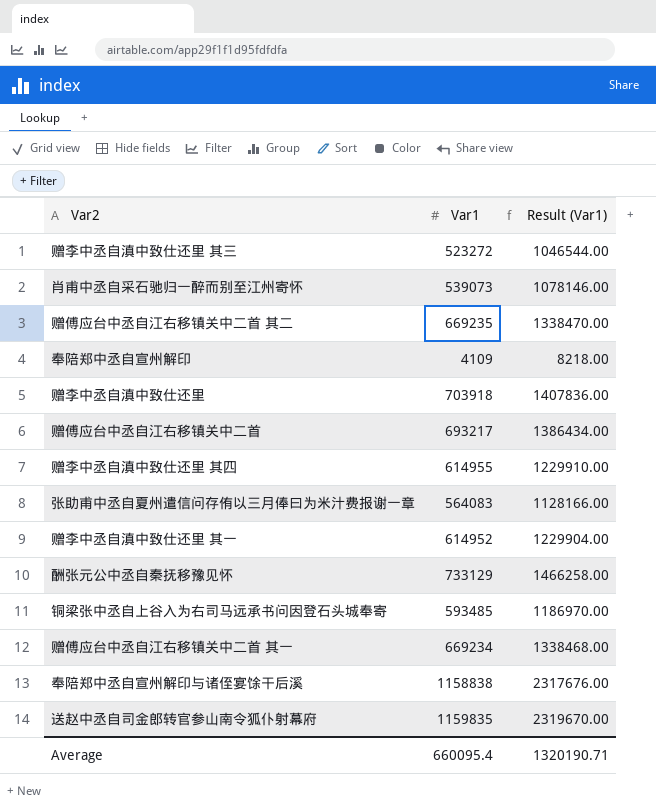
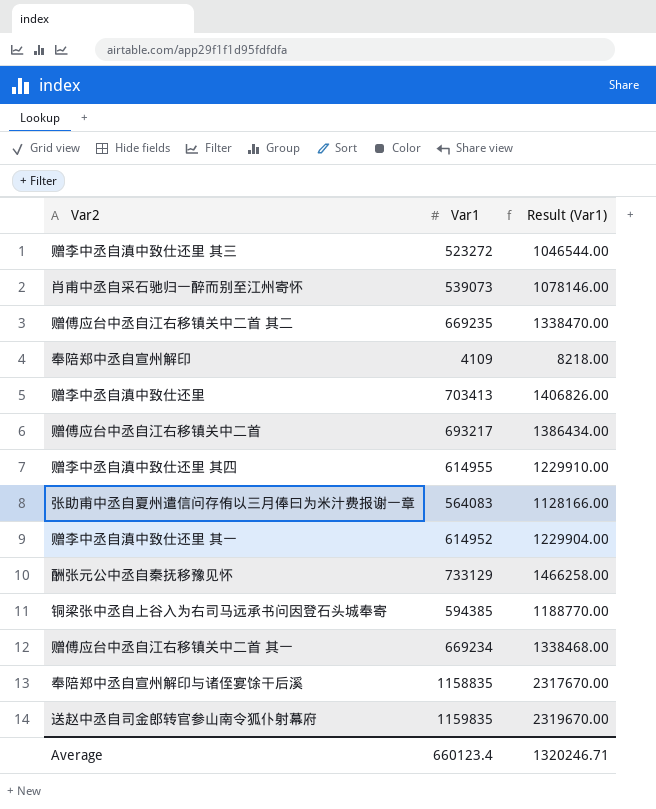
赠李中丞自滇中致仕还里 | Var1: 703918 -> 703413
赠李中丞自滇中致仕还里 | Result (Var1): 1407836.00 -> 1406826.00
铜梁张中丞自上谷入为右司马远承书问因登石头城奉寄 | Var1: 593485 -> 594385
铜梁张中丞自上谷入为右司马远承书问因登石头城奉寄 | Result (Var1): 1186970.00 -> 1188770.00
奉陪郑中丞自宣州解印与诸侄宴馀干后溪 | Var1: 1158838 -> 1158835
奉陪郑中丞自宣州解印与诸侄宴馀干后溪 | Result (Var1): 2317676.00 -> 2317670.00
Average | Var1: 660095.4 -> 660123.4
Average | Result (Var1): 1320190.71 -> 1320246.71

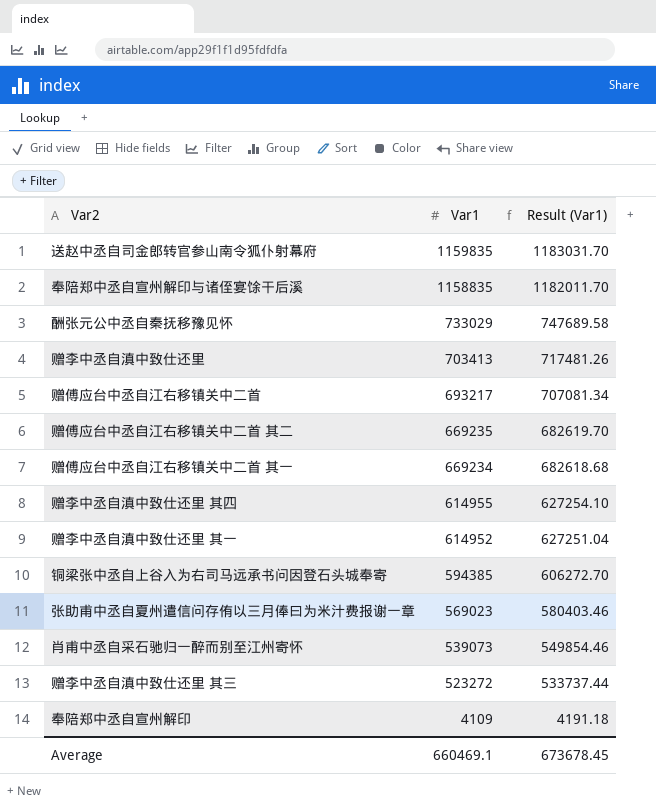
row order: none -> Var1 descending
column Result (Var1) | formula: [Var1] * 2 -> [Var1] * 1.02
酬张元公中丞自秦抚移豫见怀 | Var1: 733129 -> 733029
张助甫中丞自夏州遣信问存侑以三月俸曰为米汁费报谢一章 | Var1: 564083 -> 569023
Average | Var1: 660123.4 -> 660469.1
Average | Result (Var1): 1320246.71 -> 673678.45

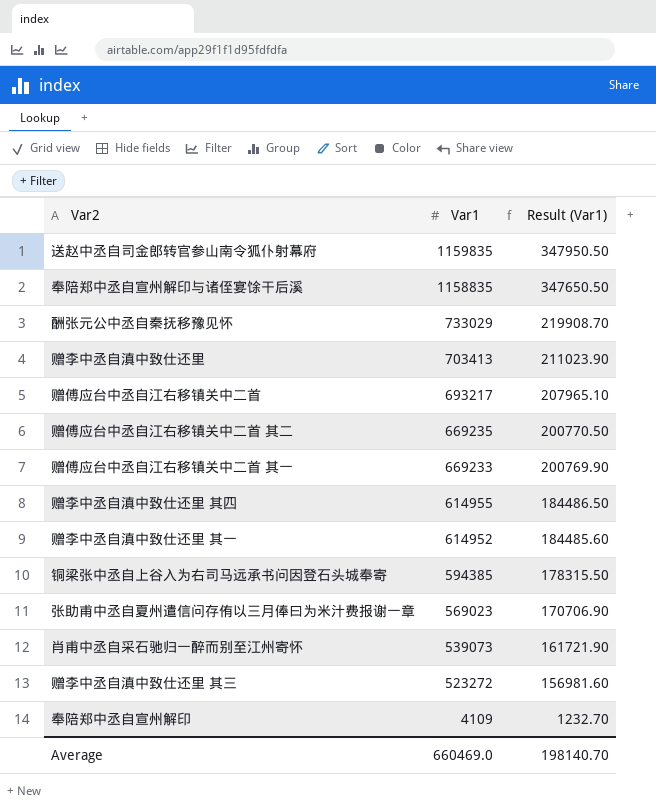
column Result (Var1) | formula: [Var1] * 1.02 -> [Var1] * 0.3
赠傅应台中丞自江右移镇关中二首 其一 | Var1: 669234 -> 669233
Average | Var1: 660469.1 -> 660469.0
Average | Result (Var1): 673678.45 -> 198140.70

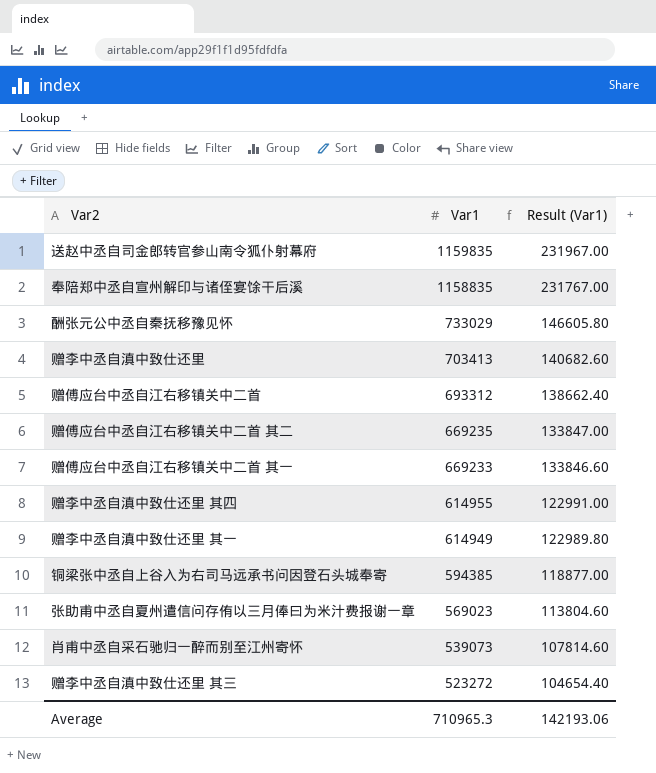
column Result (Var1) | formula: [Var1] * 0.3 -> [Var1] * 0.2
row 奉陪郑中丞自宣州解印: 4109 | 1232.70 -> none
赠傅应台中丞自江右移镇关中二首 | Var1: 693217 -> 693312
赠李中丞自滇中致仕还里 其一 | Var1: 614952 -> 614949
Average | Var1: 660469.0 -> 710965.3
Average | Result (Var1): 198140.70 -> 142193.06

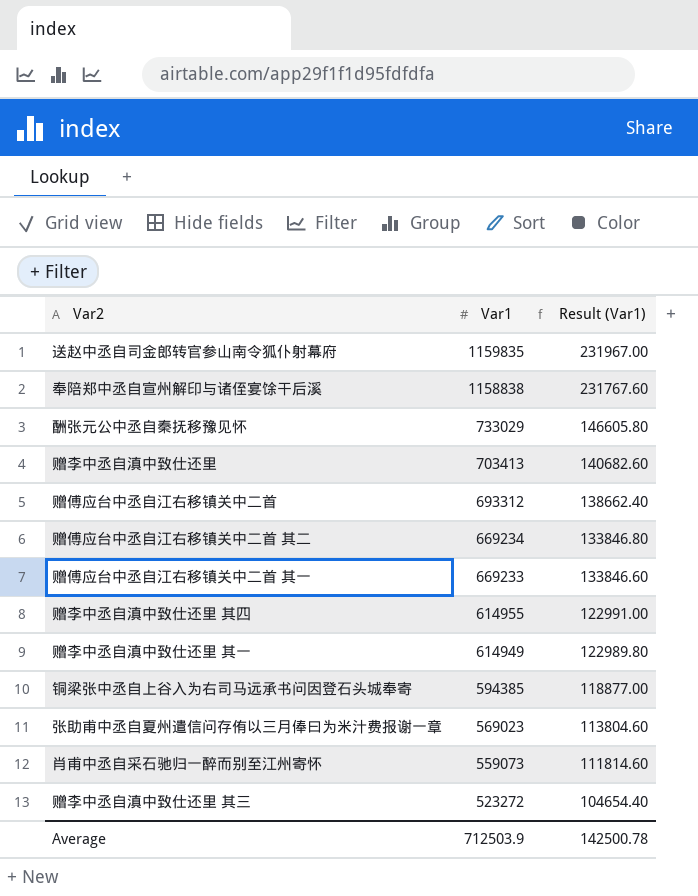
奉陪郑中丞自宣州解印与诸侄宴馀干后溪 | Var1: 1158835 -> 1158838
奉陪郑中丞自宣州解印与诸侄宴馀干后溪 | Result (Var1): 231767.00 -> 231767.60
赠傅应台中丞自江右移镇关中二首 其二 | Var1: 669235 -> 669234
赠傅应台中丞自江右移镇关中二首 其二 | Result (Var1): 133847.00 -> 133846.80
肖甫中丞自采石驰归一醉而别至江州寄怀 | Var1: 539073 -> 559073
肖甫中丞自采石驰归一醉而别至江州寄怀 | Result (Var1): 107814.60 -> 111814.60
Average | Var1: 710965.3 -> 712503.9
Average | Result (Var1): 142193.06 -> 142500.78

